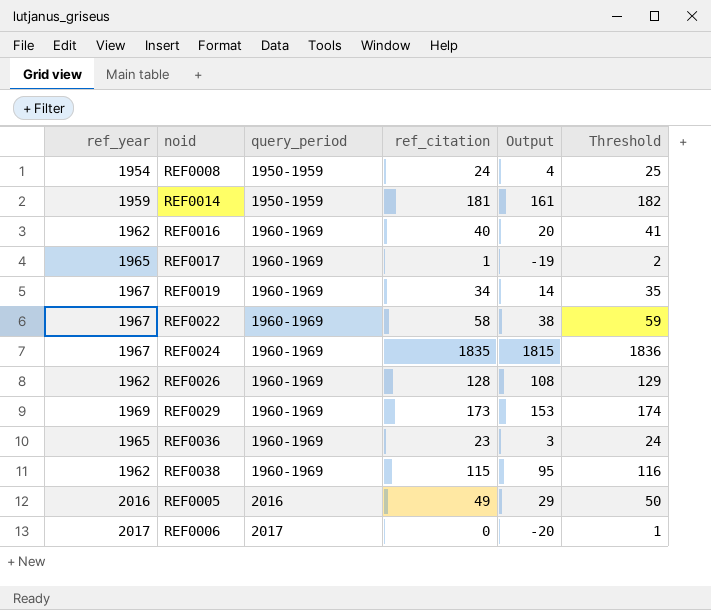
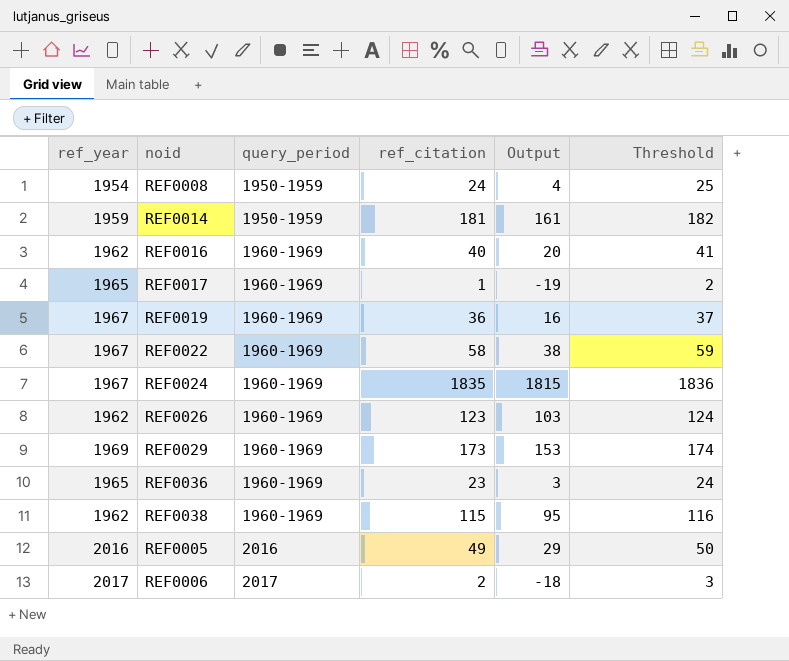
REF0019 | ref_citation: 34 -> 36
REF0019 | Output: 14 -> 16
REF0019 | Threshold: 35 -> 37
REF0026 | ref_citation: 128 -> 123
REF0026 | Output: 108 -> 103
REF0026 | Threshold: 129 -> 124
REF0006 | ref_citation: 0 -> 2
REF0006 | Output: -20 -> -18
REF0006 | Threshold: 1 -> 3

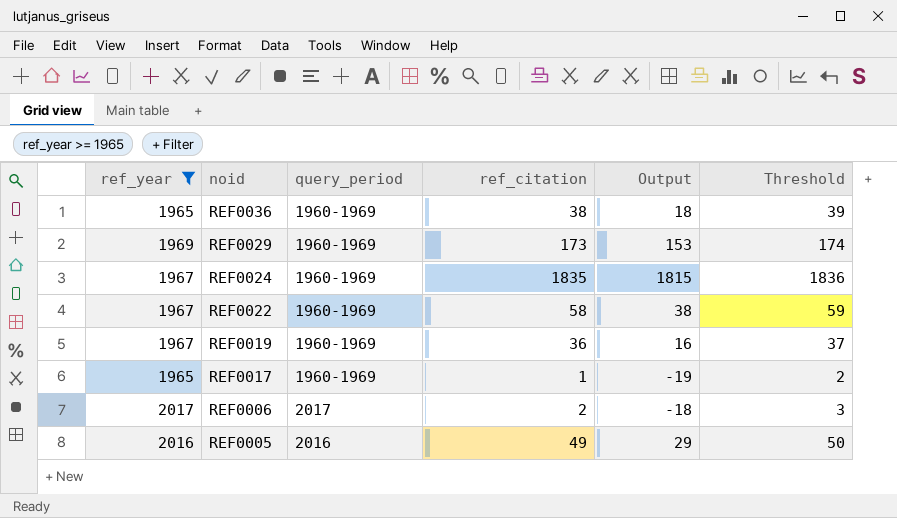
filter: none -> ref_year >= 1965
row order: query_period ascending -> noid descending
REF0036 | ref_citation: 23 -> 38
REF0036 | Output: 3 -> 18
REF0036 | Threshold: 24 -> 39

